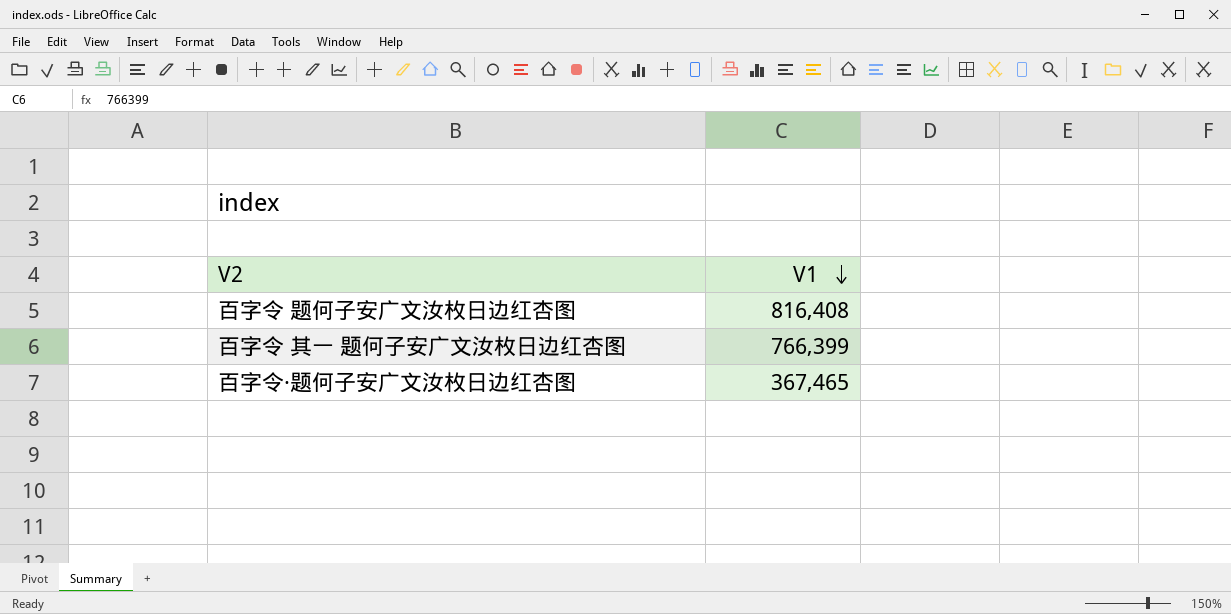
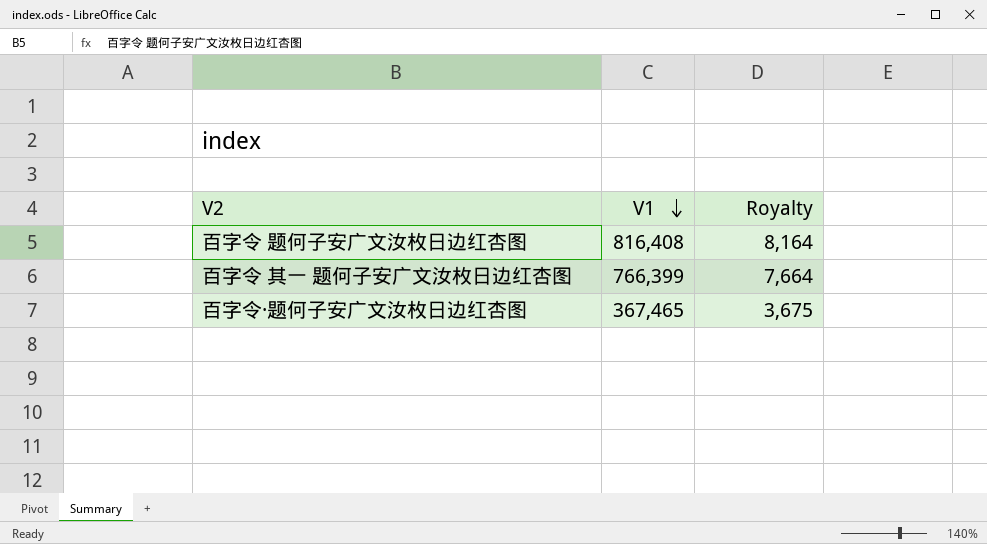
column Royalty | formula: none -> [V1] * 0.01

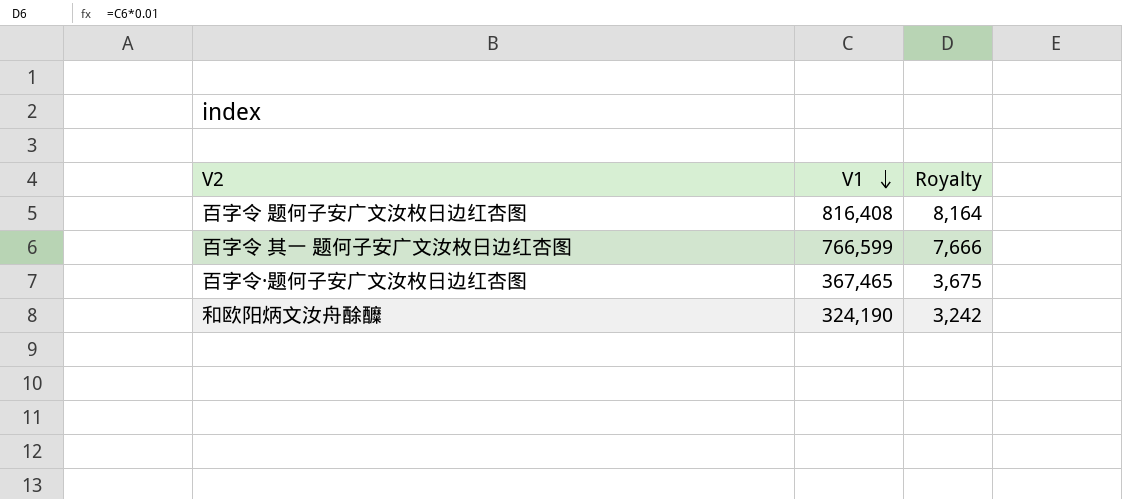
百字令 其一 题何子安广文汝枚日边红杏图 | V1: 766,399 -> 766,599
百字令 其一 题何子安广文汝枚日边红杏图 | Royalty: 7,664 -> 7,666
row 和欧阳炳文汝舟酴醾: none -> 324,190 | 3,242

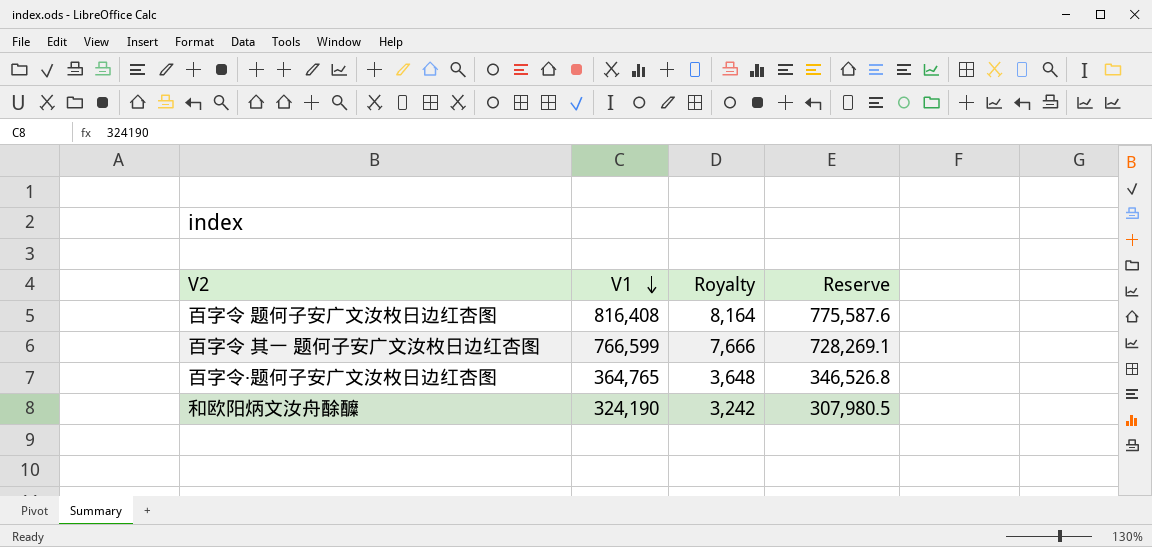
column Reserve | formula: none -> [V1] * 0.95
百字令·题何子安广文汝枚日边红杏图 | V1: 367,465 -> 364,765
百字令·题何子安广文汝枚日边红杏图 | Royalty: 3,675 -> 3,648

